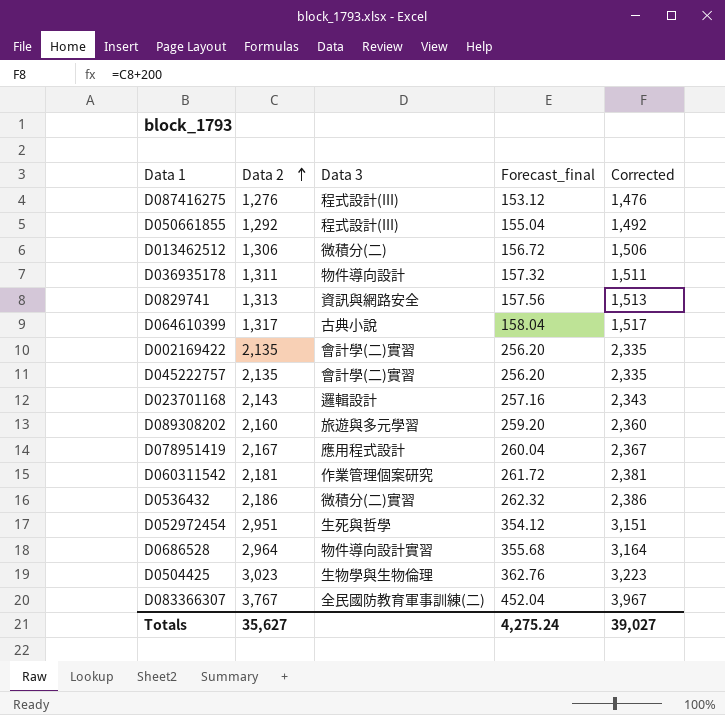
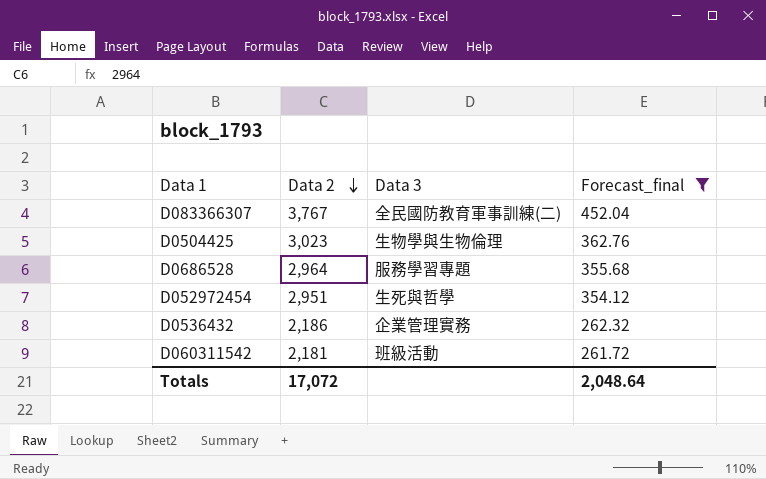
filter: none -> Forecast_final >= 261.72
row order: Data 2 ascending -> Data 2 descending
column Corrected | formula: [Data 2] + 200 -> none
D0686528 | Data 3: 物件導向設計實習 -> 服務學習專題
D0536432 | Data 3: 微積分(二)實習 -> 企業管理實務
D060311542 | Data 3: 作業管理個案研究 -> 班級活動
Totals | Data 2: 35,627 -> 17,072
Totals | Forecast_final: 4,275.24 -> 2,048.64

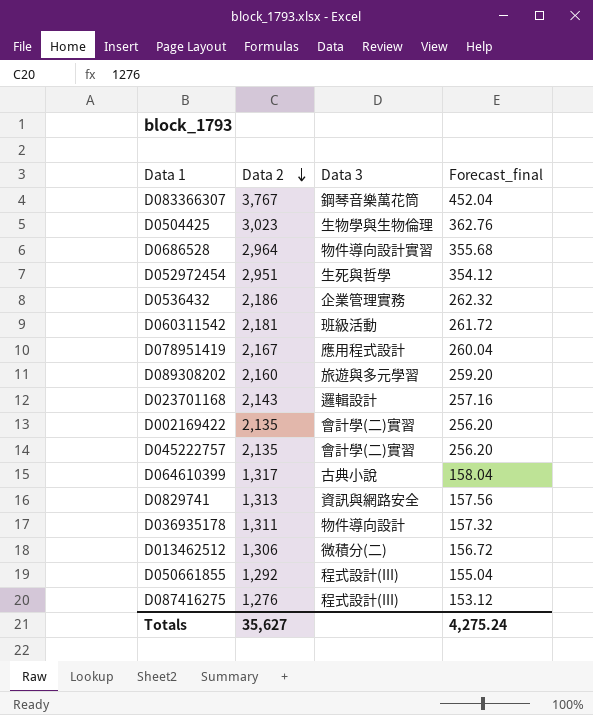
filter: Forecast_final >= 261.72 -> none
D083366307 | Data 3: 全民國防教育軍事訓練(二) -> 鋼琴音樂萬花筒
D0686528 | Data 3: 服務學習專題 -> 物件導向設計實習
Totals | Data 2: 17,072 -> 35,627
Totals | Forecast_final: 2,048.64 -> 4,275.24

